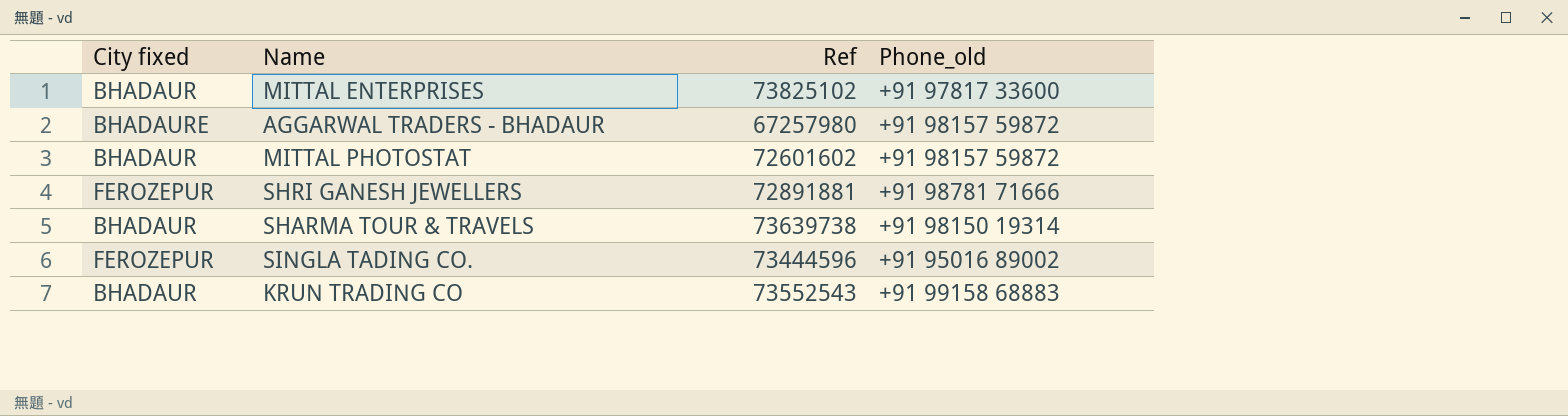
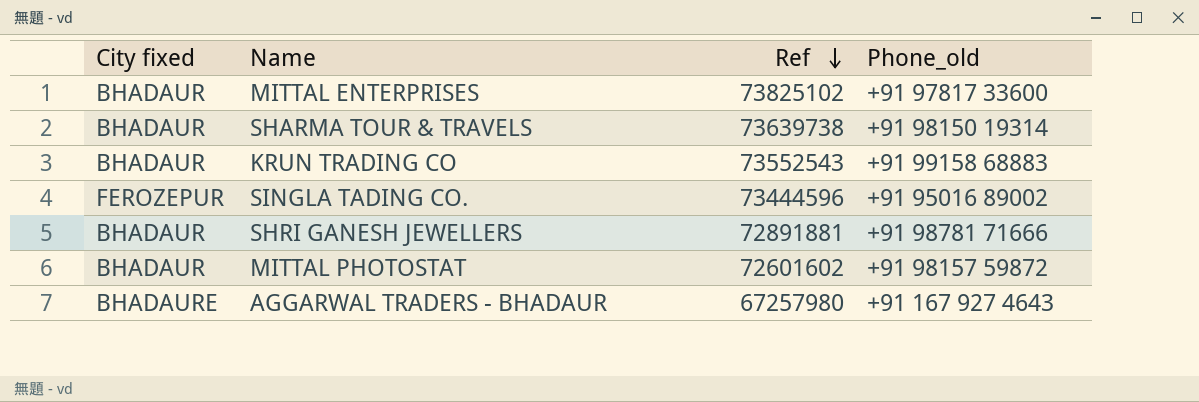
row order: none -> Ref descending
SHRI GANESH JEWELLERS | City fixed: FEROZEPUR -> BHADAUR
AGGARWAL TRADERS - BHADAUR | Phone_old: +91 98157 59872 -> +91 167 927 4643

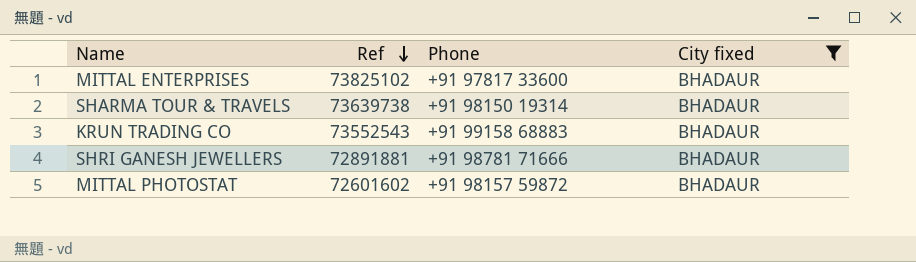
filter: none -> City fixed = BHADAUR
column name: Phone_old -> Phone
column City fixed | position: 1 -> 4

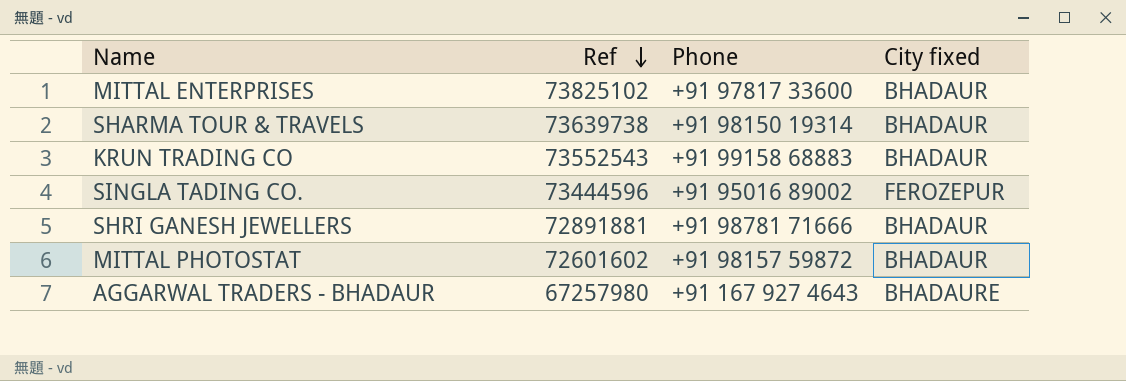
filter: City fixed = BHADAUR -> none

